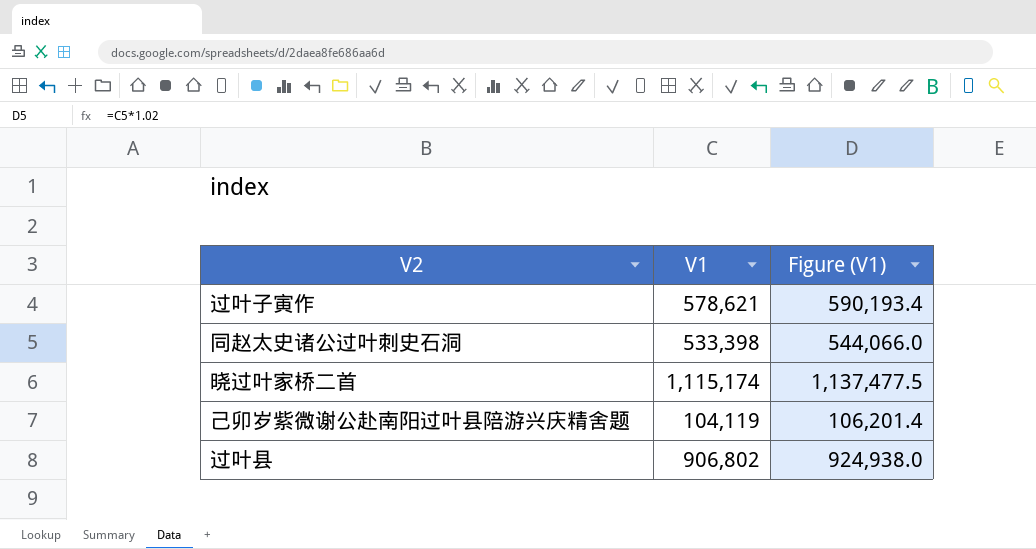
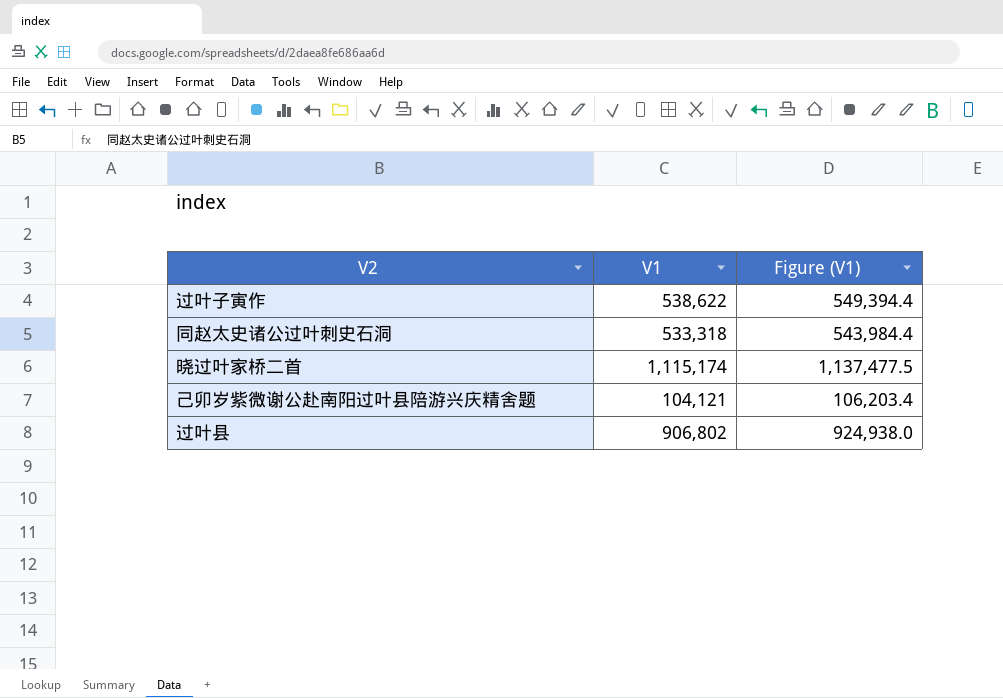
过叶子寅作 | V1: 578,621 -> 538,622
过叶子寅作 | Figure (V1): 590,193.4 -> 549,394.4
同赵太史诸公过叶刺史石洞 | V1: 533,398 -> 533,318
同赵太史诸公过叶刺史石洞 | Figure (V1): 544,066.0 -> 543,984.4
己卯岁紫微谢公赴南阳过叶县陪游兴庆精舍题 | V1: 104,119 -> 104,121
己卯岁紫微谢公赴南阳过叶县陪游兴庆精舍题 | Figure (V1): 106,201.4 -> 106,203.4

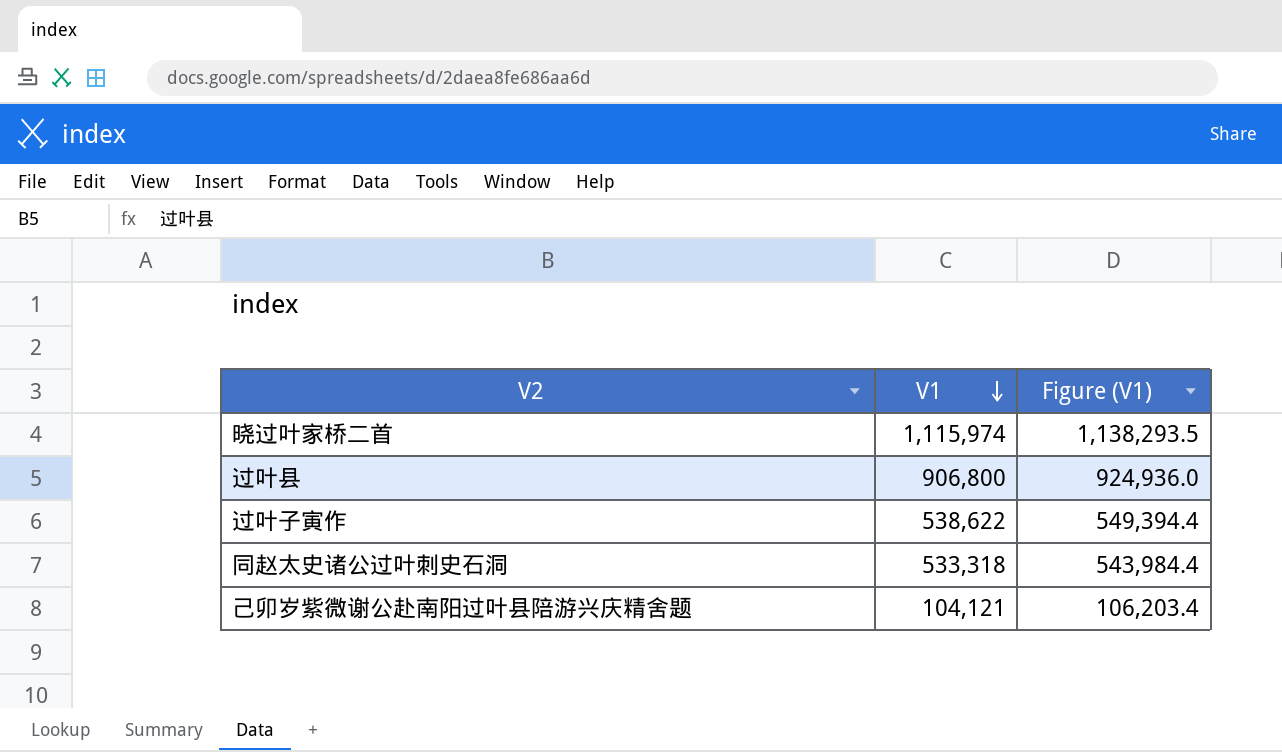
row order: none -> V1 descending
晓过叶家桥二首 | V1: 1,115,174 -> 1,115,974
晓过叶家桥二首 | Figure (V1): 1,137,477.5 -> 1,138,293.5
过叶县 | V1: 906,802 -> 906,800
过叶县 | Figure (V1): 924,938.0 -> 924,936.0

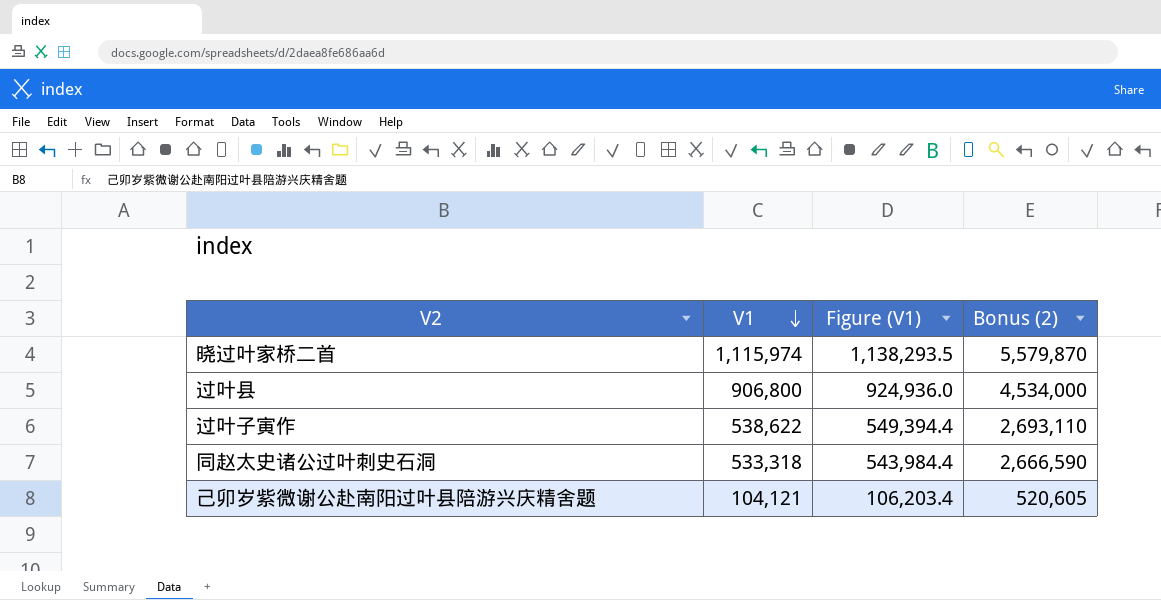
column Bonus (2) | formula: none -> [V1] * 5

